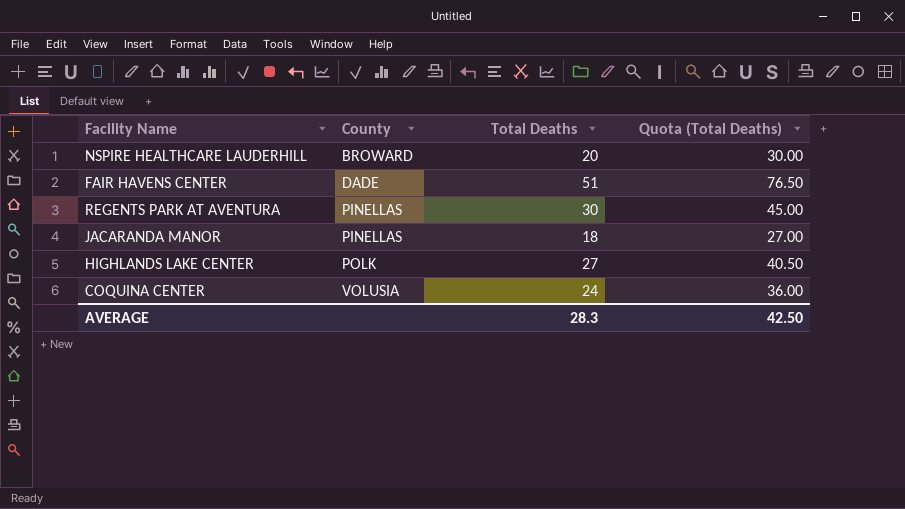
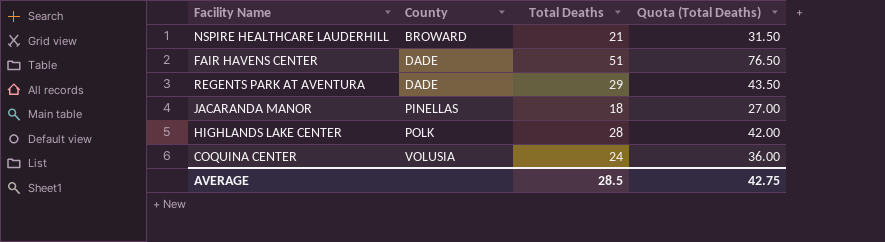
NSPIRE HEALTHCARE LAUDERHILL | Total Deaths: 20 -> 21
NSPIRE HEALTHCARE LAUDERHILL | Quota (Total Deaths): 30.00 -> 31.50
REGENTS PARK AT AVENTURA | County: PINELLAS -> DADE
REGENTS PARK AT AVENTURA | Total Deaths: 30 -> 29
REGENTS PARK AT AVENTURA | Quota (Total Deaths): 45.00 -> 43.50
HIGHLANDS LAKE CENTER | Total Deaths: 27 -> 28
HIGHLANDS LAKE CENTER | Quota (Total Deaths): 40.50 -> 42.00
AVERAGE | Total Deaths: 28.3 -> 28.5
AVERAGE | Quota (Total Deaths): 42.50 -> 42.75

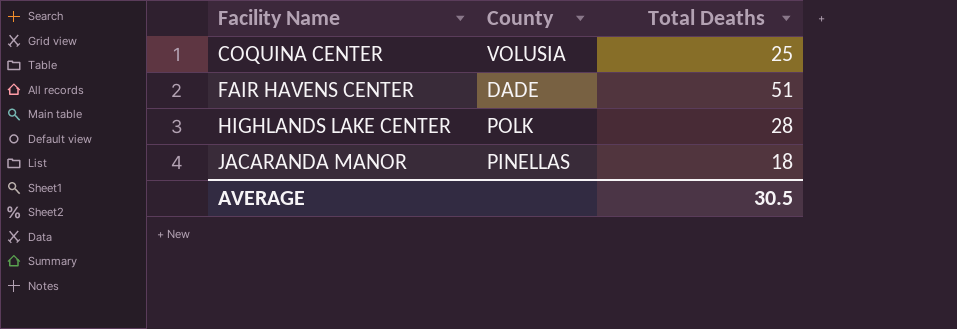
row order: County ascending -> Facility Name ascending
column Quota (Total Deaths) | formula: [Total Deaths] * 1.5 -> none
row NSPIRE HEALTHCARE LAUDERHILL: BROWARD | 21 | 31.50 -> none
row REGENTS PARK AT AVENTURA: DADE | 29 | 43.50 -> none
COQUINA CENTER | Total Deaths: 24 -> 25
AVERAGE | Total Deaths: 28.5 -> 30.5

